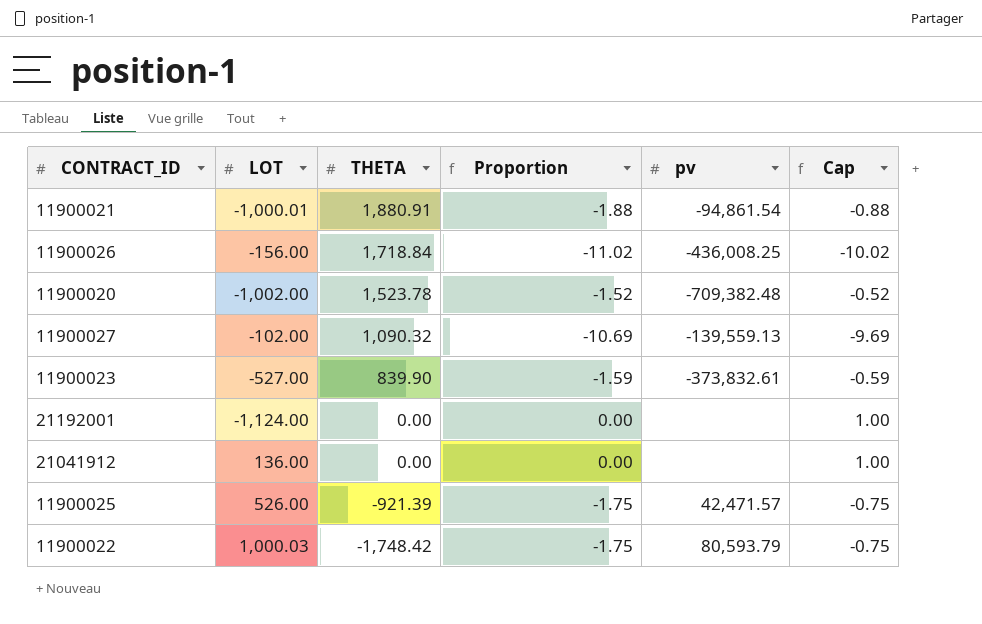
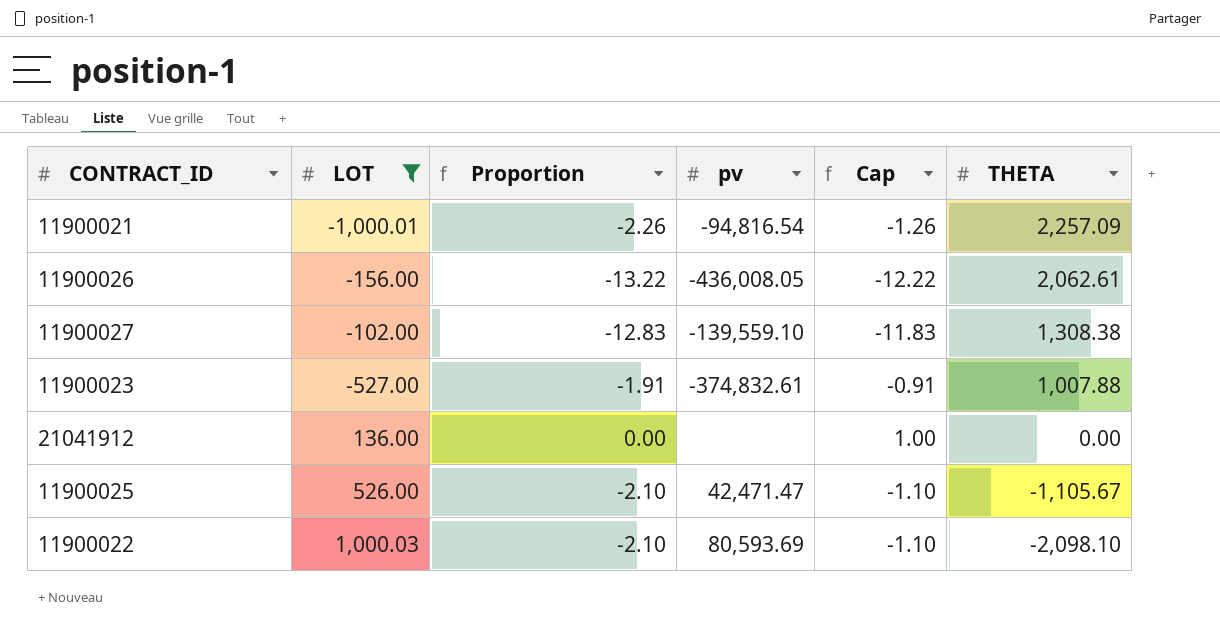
filter: none -> LOT >= -1,000.01
column THETA | position: 3 -> 6
11900021 | Proportion: -1.88 -> -2.26
11900021 | pv: -94,861.54 -> -94,816.54
11900021 | Cap: -0.88 -> -1.26
11900021 | THETA: 1,880.91 -> 2,257.09
11900026 | Proportion: -11.02 -> -13.22
11900026 | pv: -436,008.25 -> -436,008.05
11900026 | Cap: -10.02 -> -12.22
11900026 | THETA: 1,718.84 -> 2,062.61
11900027 | Proportion: -10.69 -> -12.83
11900027 | pv: -139,559.13 -> -139,559.10
11900027 | Cap: -9.69 -> -11.83
11900027 | THETA: 1,090.32 -> 1,308.38
11900023 | Proportion: -1.59 -> -1.91
11900023 | pv: -373,832.61 -> -374,832.61
11900023 | Cap: -0.59 -> -0.91
11900023 | THETA: 839.90 -> 1,007.88
11900025 | Proportion: -1.75 -> -2.10
11900025 | pv: 42,471.57 -> 42,471.47
11900025 | Cap: -0.75 -> -1.10
11900025 | THETA: -921.39 -> -1,105.67
11900022 | Proportion: -1.75 -> -2.10
11900022 | pv: 80,593.79 -> 80,593.69
11900022 | Cap: -0.75 -> -1.10
11900022 | THETA: -1,748.42 -> -2,098.10

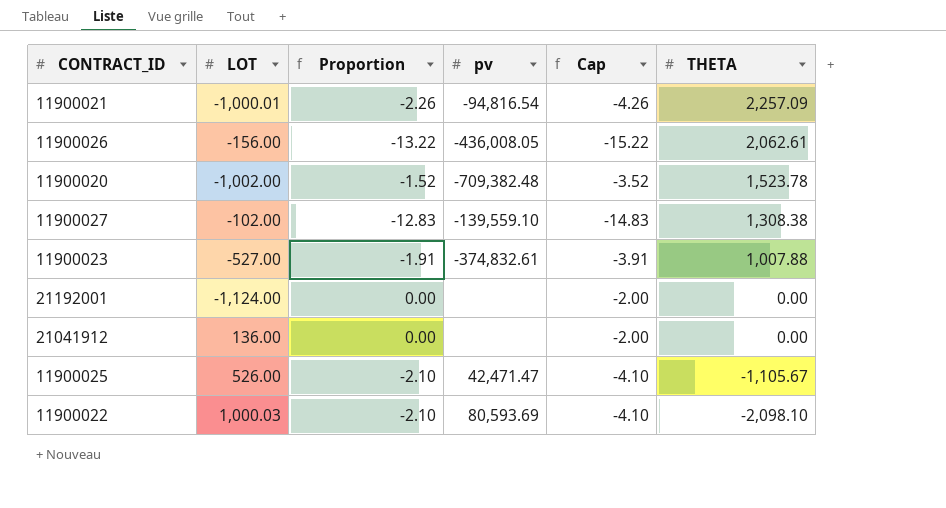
filter: LOT >= -1,000.01 -> none
column Cap | formula: [Proportion] + 1 -> [Proportion] - 2

